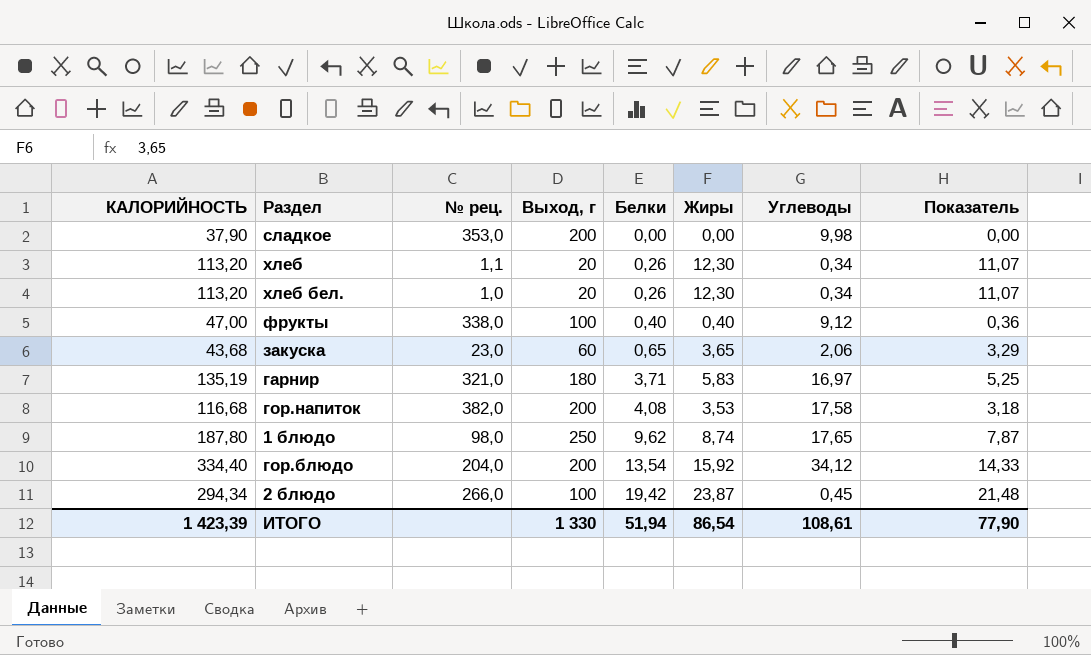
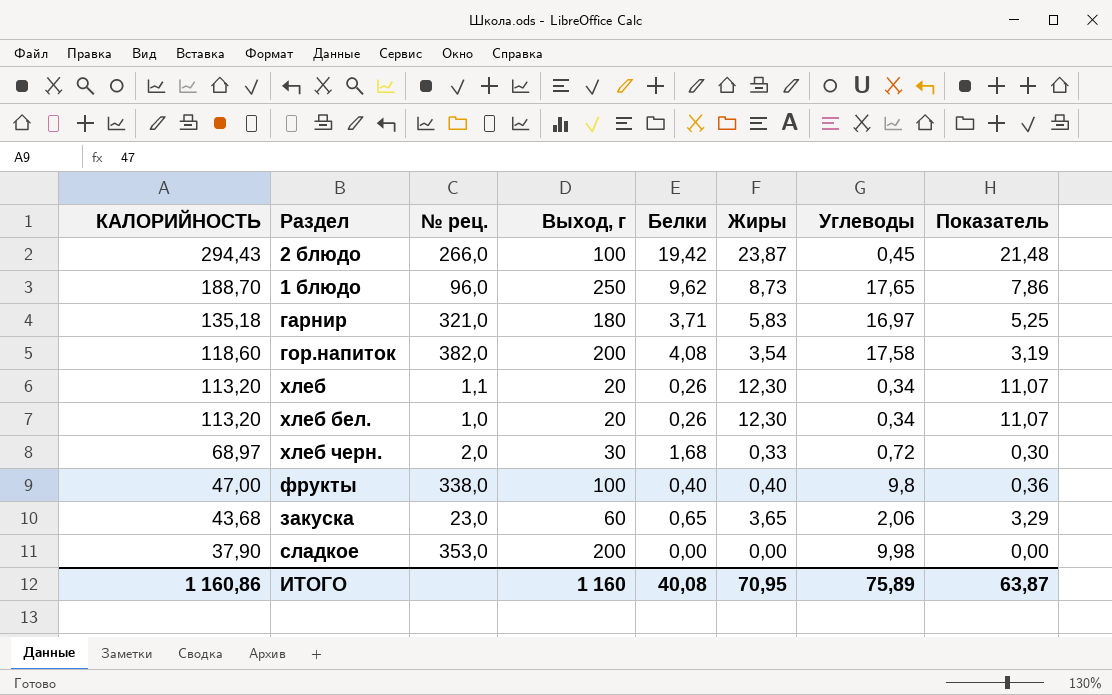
row order: Белки ascending -> КАЛОРИЙНОСТЬ descending
row гор.блюдо: 334,40 | 204,0 | 200 | 13,54 | 15,92 | 34,12 | 14,33 -> none
2 блюдо | КАЛОРИЙНОСТЬ: 294,34 -> 294,43
1 блюдо | КАЛОРИЙНОСТЬ: 187,80 -> 188,70
1 блюдо | № рец.: 98,0 -> 96,0
1 блюдо | Жиры: 8,74 -> 8,73
1 блюдо | Показатель: 7,87 -> 7,86
гарнир | КАЛОРИЙНОСТЬ: 135,19 -> 135,18
гор.напиток | КАЛОРИЙНОСТЬ: 116,68 -> 118,60
гор.напиток | Жиры: 3,53 -> 3,54
гор.напиток | Показатель: 3,18 -> 3,19
row хлеб черн.: none -> 68,97 | 2,0 | 30 | 1,68 | 0,33 | 0,72 | 0,30
фрукты | Углеводы: 9,12 -> 9,8
ИТОГО | КАЛОРИЙНОСТЬ: 1 423,39 -> 1 160,86
ИТОГО | Выход, г: 1 330 -> 1 160
ИТОГО | Белки: 51,94 -> 40,08
ИТОГО | Жиры: 86,54 -> 70,95
ИТОГО | Углеводы: 108,61 -> 75,89
ИТОГО | Показатель: 77,90 -> 63,87

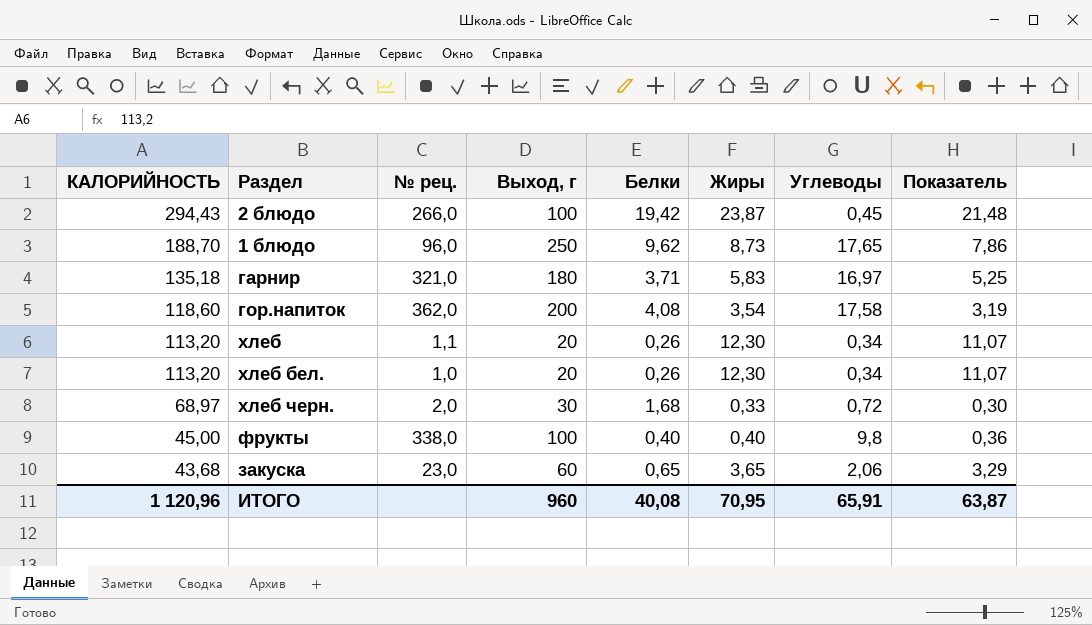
row сладкое: 37,90 | 353,0 | 200 | 0,00 | 0,00 | 9,98 | 0,00 -> none
гор.напиток | № рец.: 382,0 -> 362,0
фрукты | КАЛОРИЙНОСТЬ: 47,00 -> 45,00
ИТОГО | КАЛОРИЙНОСТЬ: 1 160,86 -> 1 120,96
ИТОГО | Выход, г: 1 160 -> 960
ИТОГО | Углеводы: 75,89 -> 65,91

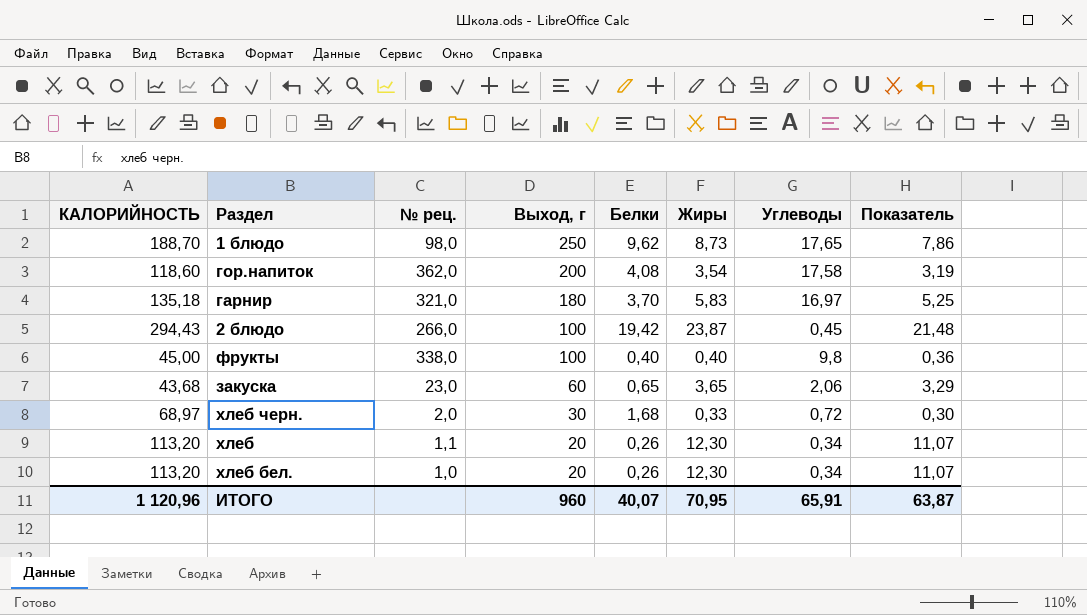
row order: КАЛОРИЙНОСТЬ descending -> Выход, г descending
1 блюдо | № рец.: 96,0 -> 98,0
гарнир | Белки: 3,71 -> 3,70
ИТОГО | Белки: 40,08 -> 40,07

